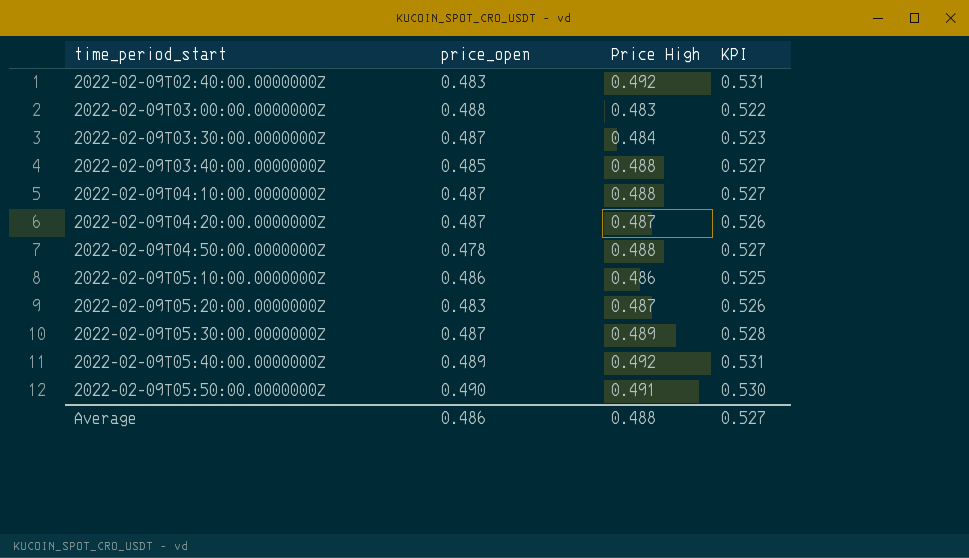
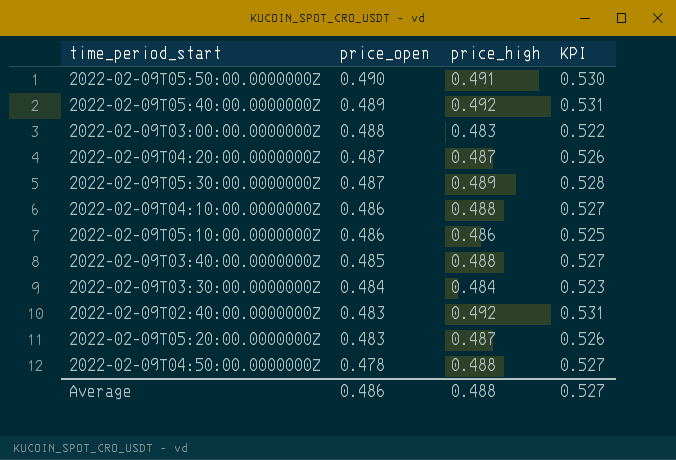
row order: time_period_start ascending -> price_open descending
column name: Price High -> price_high
2022-02-09T04:10:00.0000000Z | price_open: 0.487 -> 0.486
2022-02-09T03:30:00.0000000Z | price_open: 0.487 -> 0.484

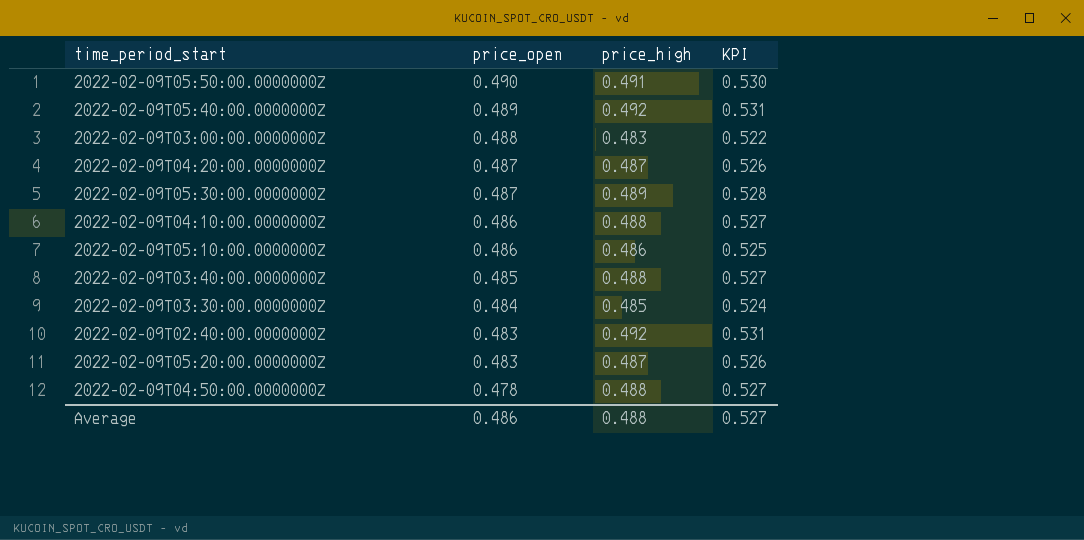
2022-02-09T03:30:00.0000000Z | price_high: 0.484 -> 0.485
2022-02-09T03:30:00.0000000Z | KPI: 0.523 -> 0.524

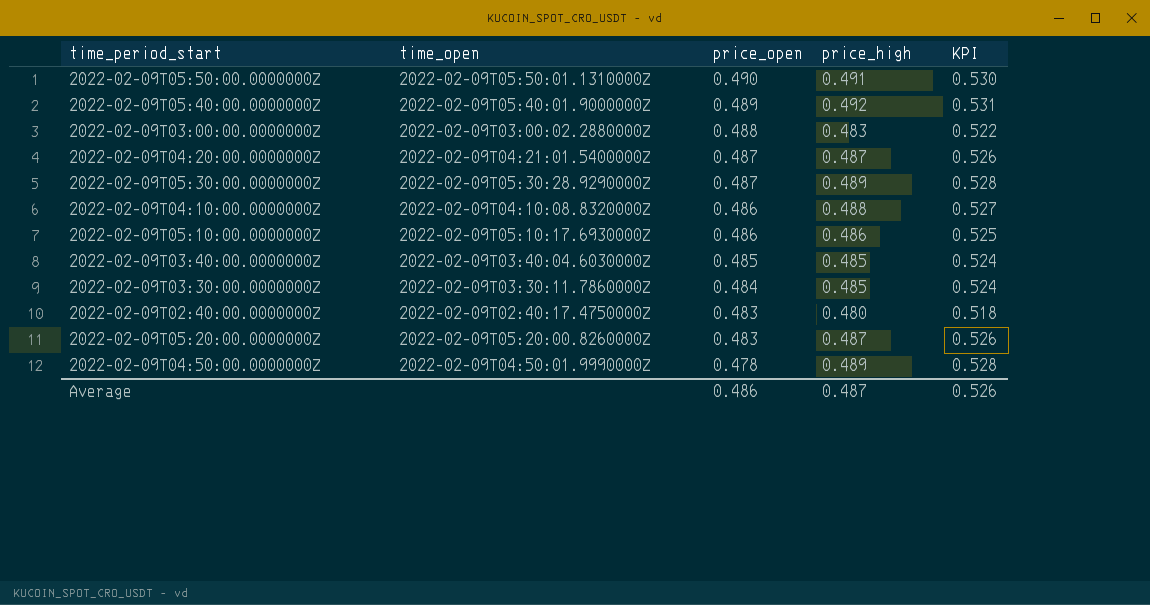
column time_open | position: none -> 2
2022-02-09T03:40:00.0000000Z | price_high: 0.488 -> 0.485
2022-02-09T03:40:00.0000000Z | KPI: 0.527 -> 0.524
2022-02-09T02:40:00.0000000Z | price_high: 0.492 -> 0.480
2022-02-09T02:40:00.0000000Z | KPI: 0.531 -> 0.518
2022-02-09T04:50:00.0000000Z | price_high: 0.488 -> 0.489
2022-02-09T04:50:00.0000000Z | KPI: 0.527 -> 0.528
Average | price_high: 0.488 -> 0.487
Average | KPI: 0.527 -> 0.526

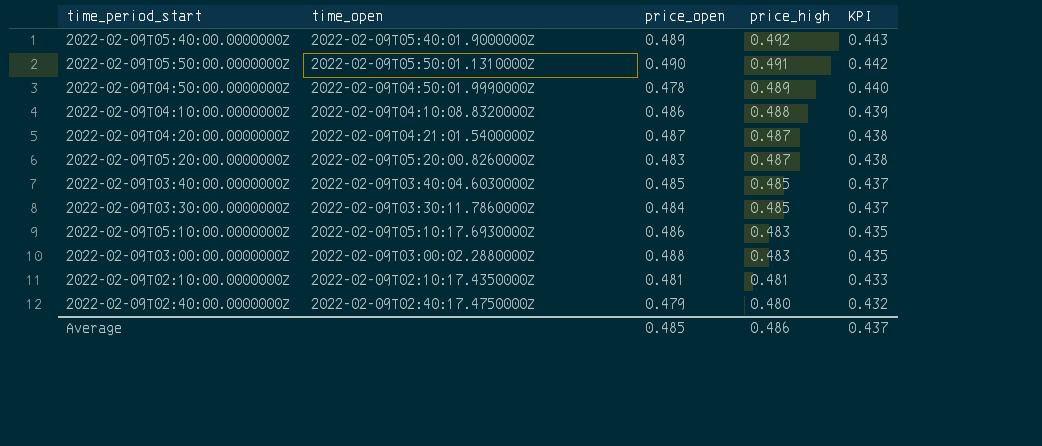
row order: price_open descending -> price_high descending
column KPI | formula: [price_high] * 1.08 -> [price_high] * 0.9
row 2022-02-09T05:30:00.0000000Z: 2022-02-09T05:30:28.9290000Z | 0.487 | 0.489 | 0.528 -> none
2022-02-09T05:10:00.0000000Z | price_high: 0.486 -> 0.483
row 2022-02-09T02:10:00.0000000Z: none -> 2022-02-09T02:10:17.4350000Z | 0.481 | 0.481 | 0.433
2022-02-09T02:40:00.0000000Z | price_open: 0.483 -> 0.479
Average | price_open: 0.486 -> 0.485
Average | price_high: 0.487 -> 0.486
Average | KPI: 0.526 -> 0.437

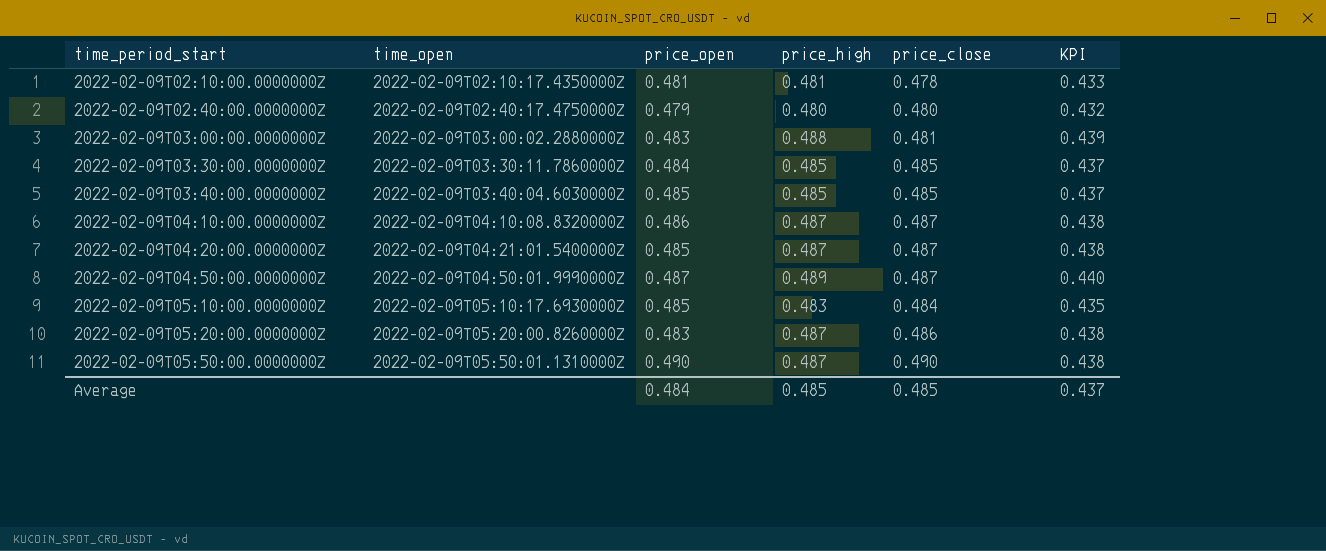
row order: price_high descending -> time_period_start ascending
column price_close | position: none -> 5
row 2022-02-09T05:40:00.0000000Z: 2022-02-09T05:40:01.9000000Z | 0.489 | 0.492 | 0.443 -> none
2022-02-09T03:00:00.0000000Z | price_open: 0.488 -> 0.483
2022-02-09T03:00:00.0000000Z | price_high: 0.483 -> 0.488
2022-02-09T03:00:00.0000000Z | KPI: 0.435 -> 0.439
2022-02-09T04:10:00.0000000Z | price_high: 0.488 -> 0.487
2022-02-09T04:10:00.0000000Z | KPI: 0.439 -> 0.438
2022-02-09T04:20:00.0000000Z | price_open: 0.487 -> 0.485
2022-02-09T04:50:00.0000000Z | price_open: 0.478 -> 0.487
2022-02-09T05:10:00.0000000Z | price_open: 0.486 -> 0.485
2022-02-09T05:50:00.0000000Z | price_high: 0.491 -> 0.487
2022-02-09T05:50:00.0000000Z | KPI: 0.442 -> 0.438
Average | price_open: 0.485 -> 0.484
Average | price_high: 0.486 -> 0.485

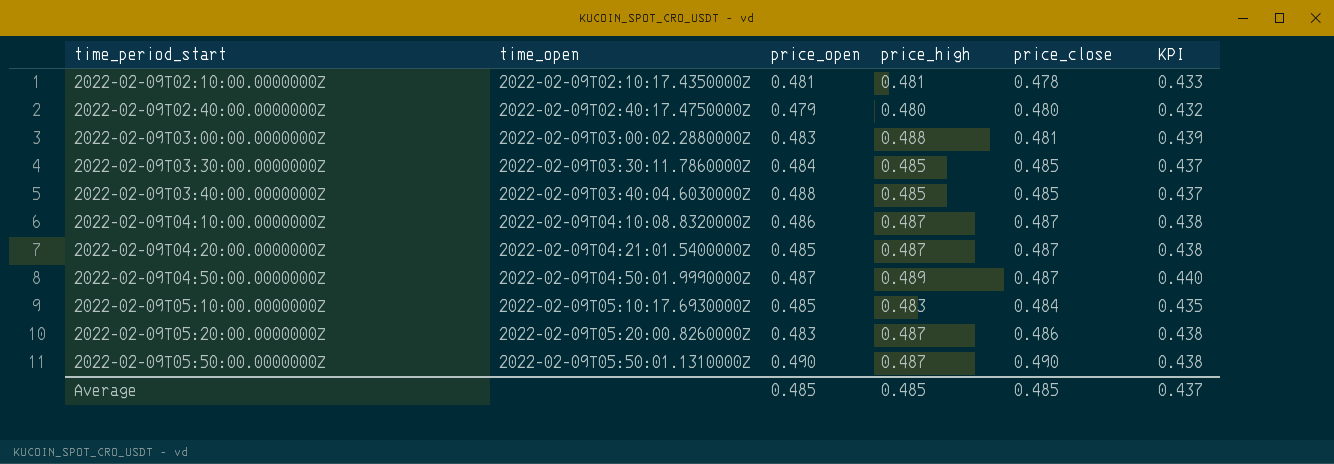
2022-02-09T03:40:00.0000000Z | price_open: 0.485 -> 0.488
Average | price_open: 0.484 -> 0.485

